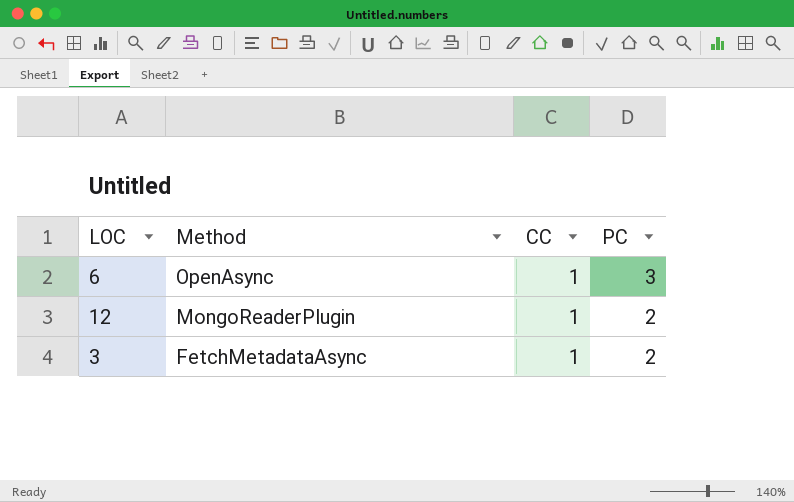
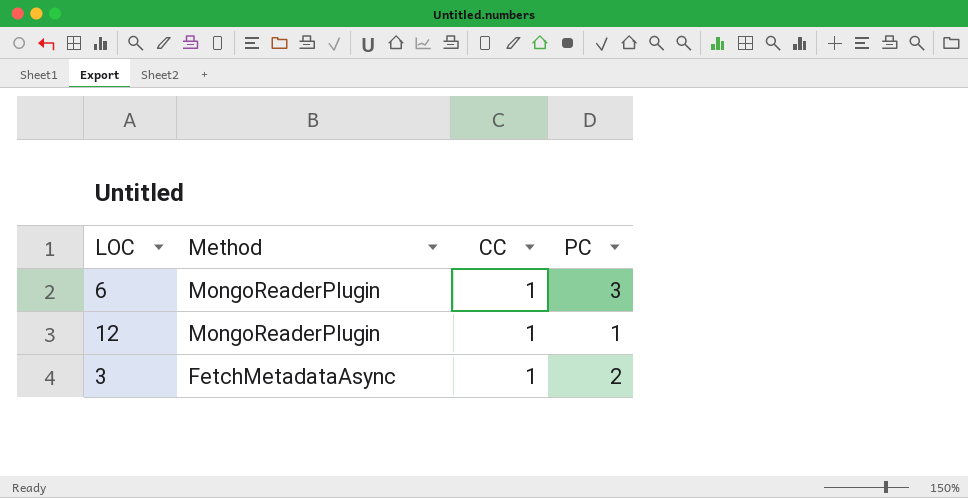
6 | Method: OpenAsync -> MongoReaderPlugin
12 | PC: 2 -> 1

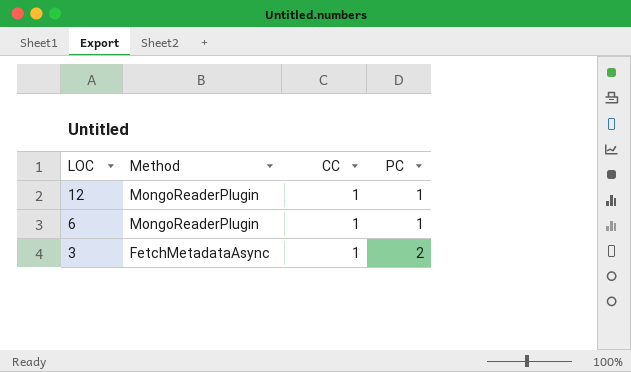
row order: Method descending -> LOC descending
6 | PC: 3 -> 1

